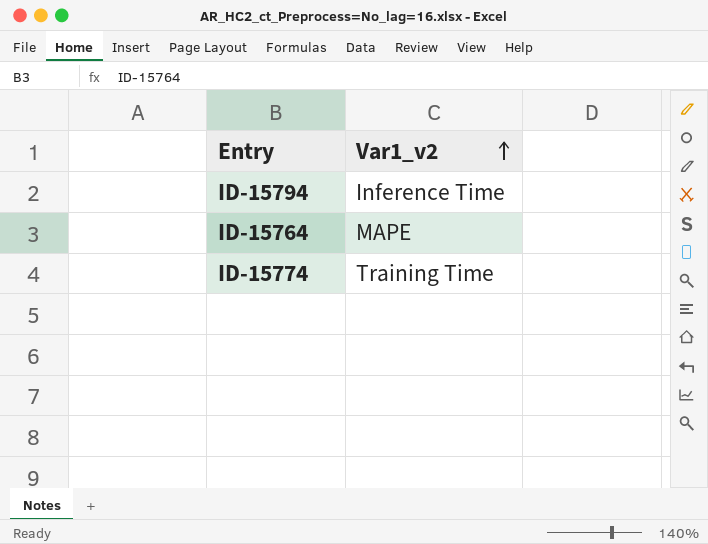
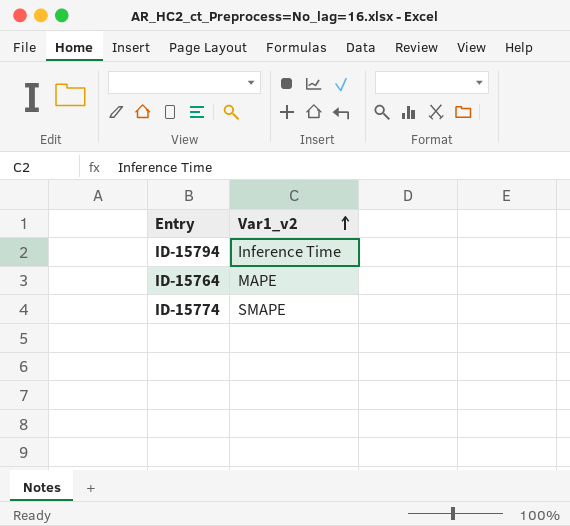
ID-15774 | Var1_v2: Training Time -> SMAPE

